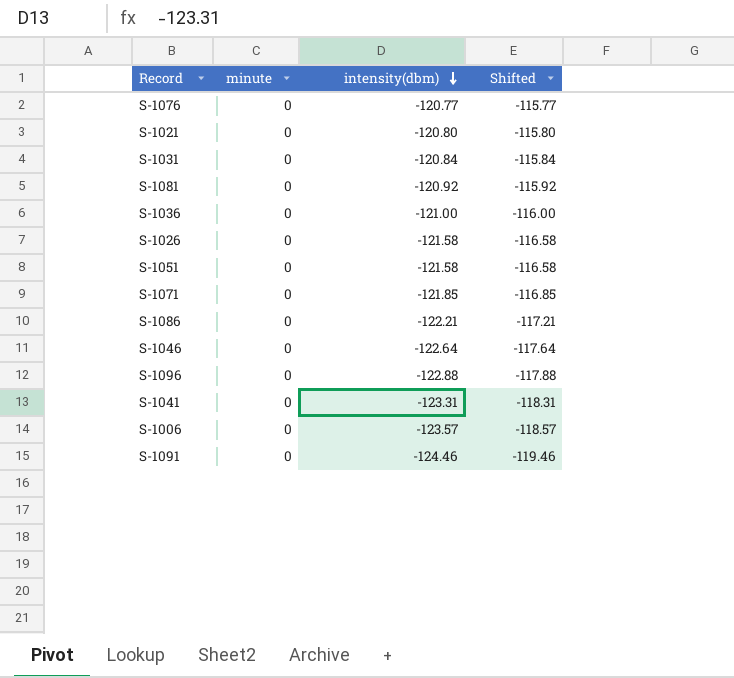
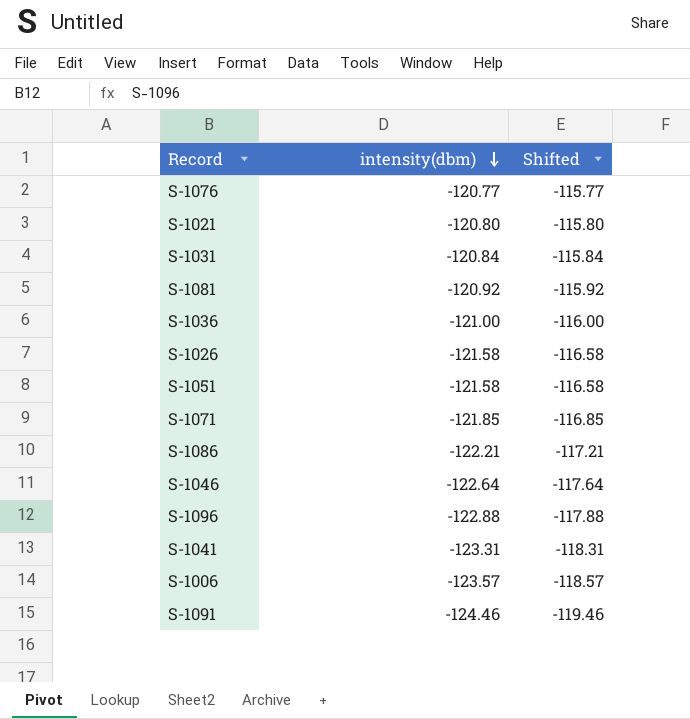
column minute | position: 2 -> none

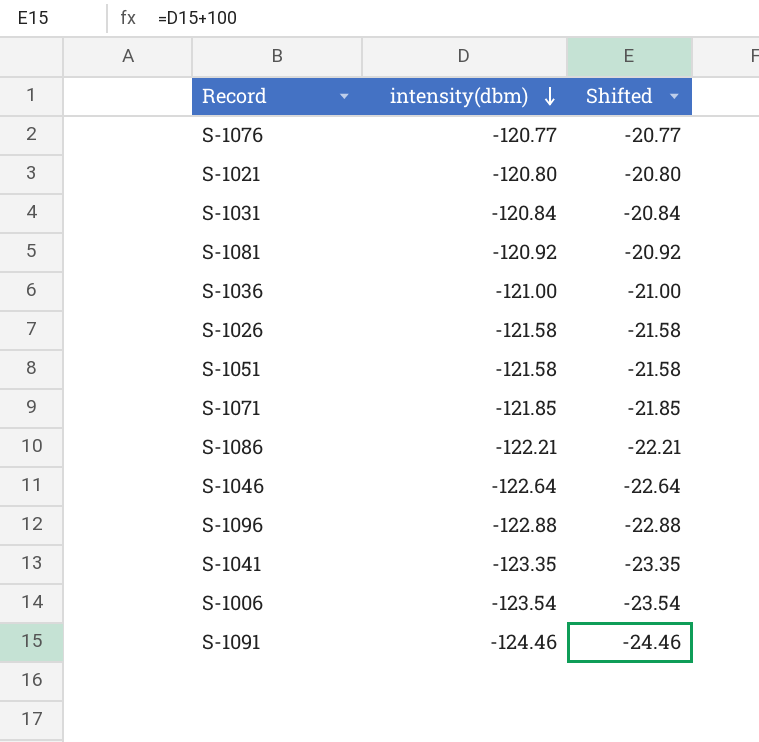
column Shifted | formula: [intensity(dbm)] + 5 -> [intensity(dbm)] + 100
S-1041 | intensity(dbm): -123.31 -> -123.35
S-1006 | intensity(dbm): -123.57 -> -123.54

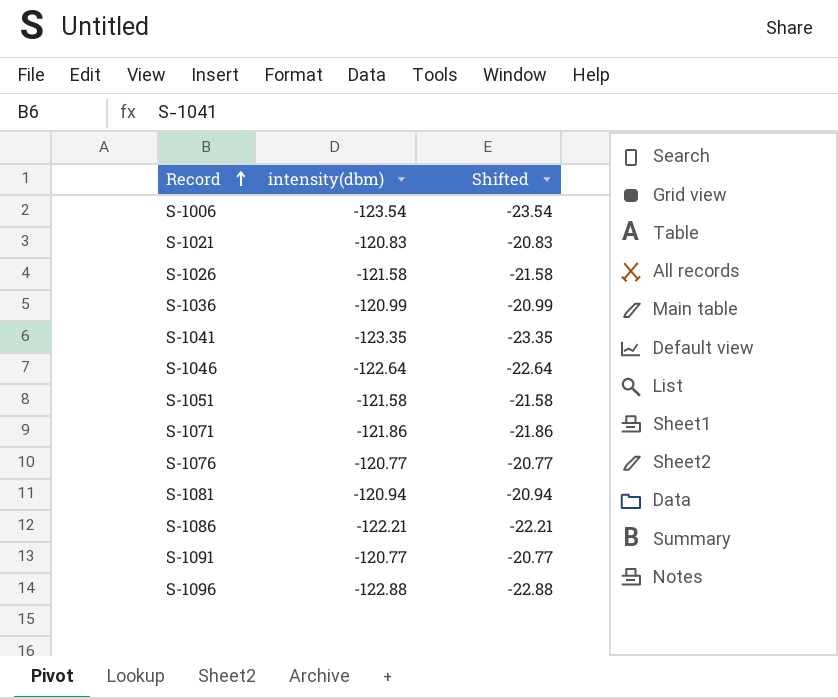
row order: intensity(dbm) descending -> Record ascending
row S-1031: -120.84 | -20.84 -> none
S-1021 | intensity(dbm): -120.80 -> -120.83
S-1021 | Shifted: -20.80 -> -20.83
S-1036 | intensity(dbm): -121.00 -> -120.99
S-1036 | Shifted: -21.00 -> -20.99
S-1071 | intensity(dbm): -121.85 -> -121.86
S-1071 | Shifted: -21.85 -> -21.86
S-1081 | intensity(dbm): -120.92 -> -120.94
S-1081 | Shifted: -20.92 -> -20.94
S-1091 | intensity(dbm): -124.46 -> -120.77
S-1091 | Shifted: -24.46 -> -20.77

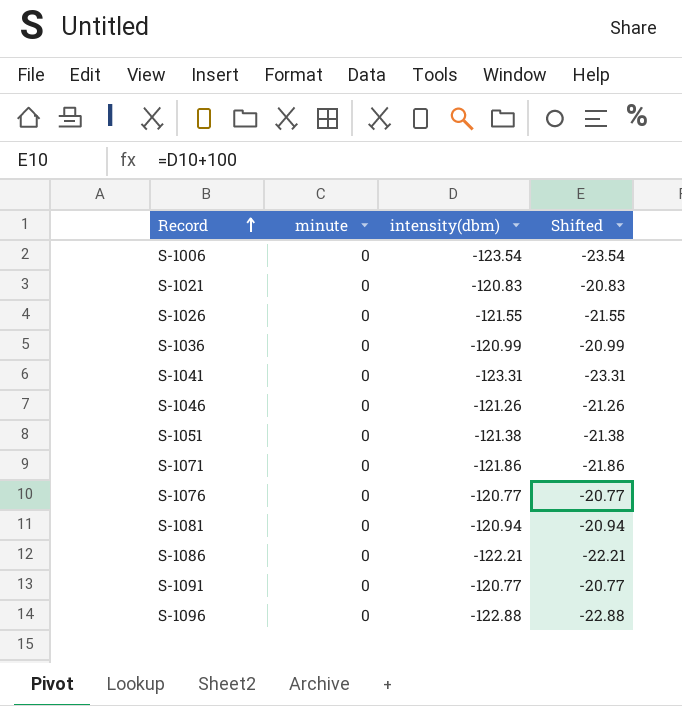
column minute | position: none -> 2
S-1026 | intensity(dbm): -121.58 -> -121.55
S-1026 | Shifted: -21.58 -> -21.55
S-1041 | intensity(dbm): -123.35 -> -123.31
S-1041 | Shifted: -23.35 -> -23.31
S-1046 | intensity(dbm): -122.64 -> -121.26
S-1046 | Shifted: -22.64 -> -21.26
S-1051 | intensity(dbm): -121.58 -> -121.38
S-1051 | Shifted: -21.58 -> -21.38

